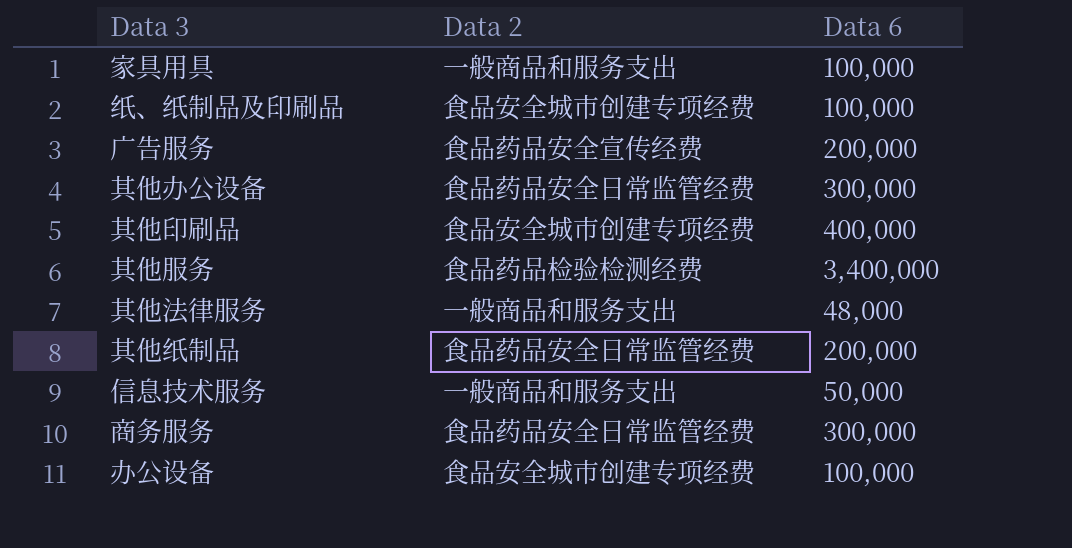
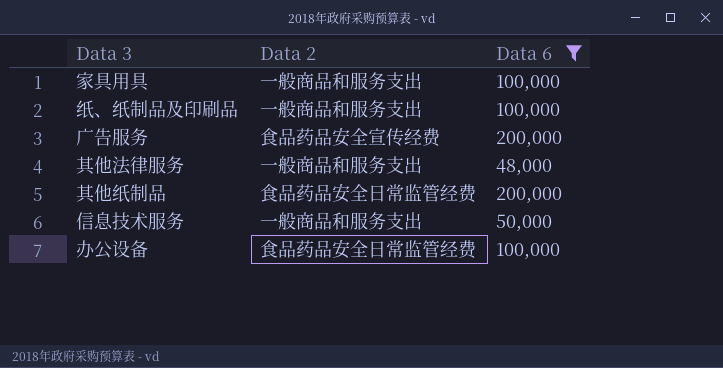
filter: none -> Data 6 <= 200,000
纸、纸制品及印刷品 | Data 2: 食品安全城市创建专项经费 -> 一般商品和服务支出
办公设备 | Data 2: 食品安全城市创建专项经费 -> 食品药品安全日常监管经费

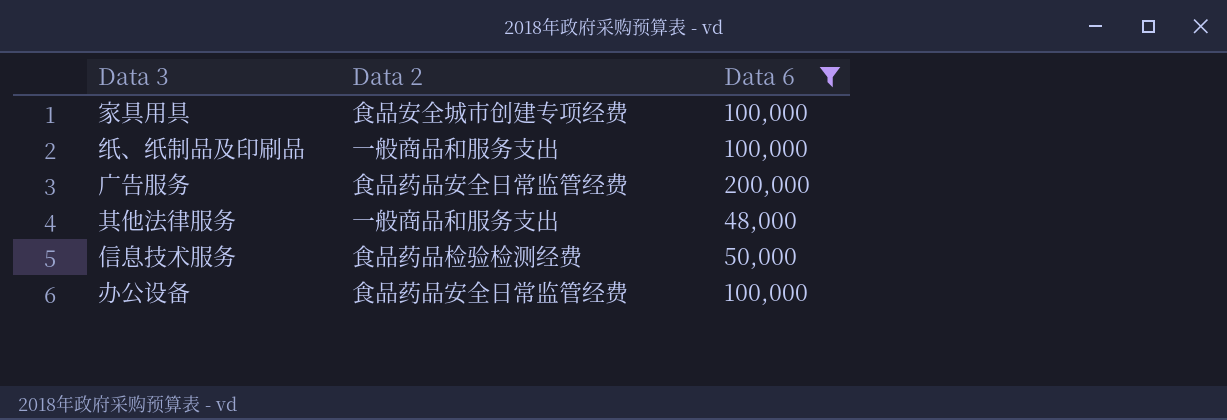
row 其他纸制品: 食品药品安全日常监管经费 | 200,000 -> none
家具用具 | Data 2: 一般商品和服务支出 -> 食品安全城市创建专项经费
广告服务 | Data 2: 食品药品安全宣传经费 -> 食品药品安全日常监管经费
信息技术服务 | Data 2: 一般商品和服务支出 -> 食品药品检验检测经费

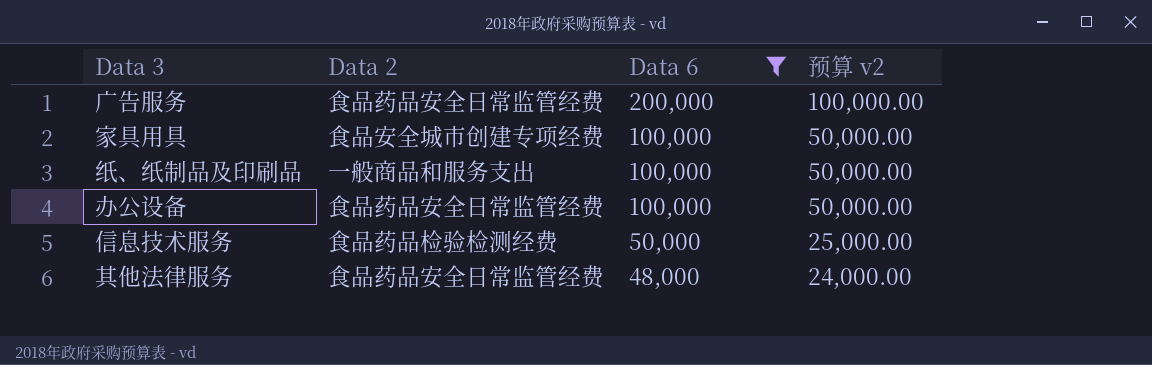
row order: none -> Data 6 descending
column 预算 v2 | formula: none -> [Data 6] * 0.5
其他法律服务 | Data 2: 一般商品和服务支出 -> 食品药品安全日常监管经费

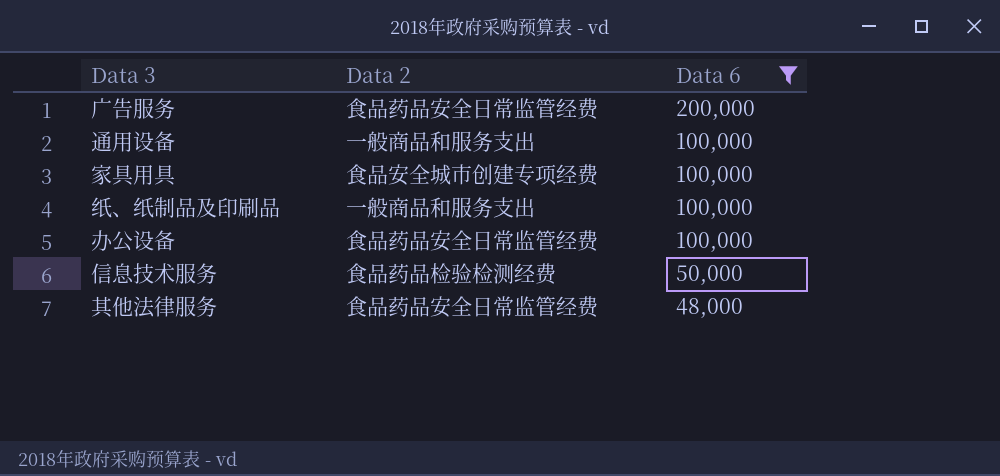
column 预算 v2 | formula: [Data 6] * 0.5 -> none
row 通用设备: none -> 一般商品和服务支出 | 100,000

